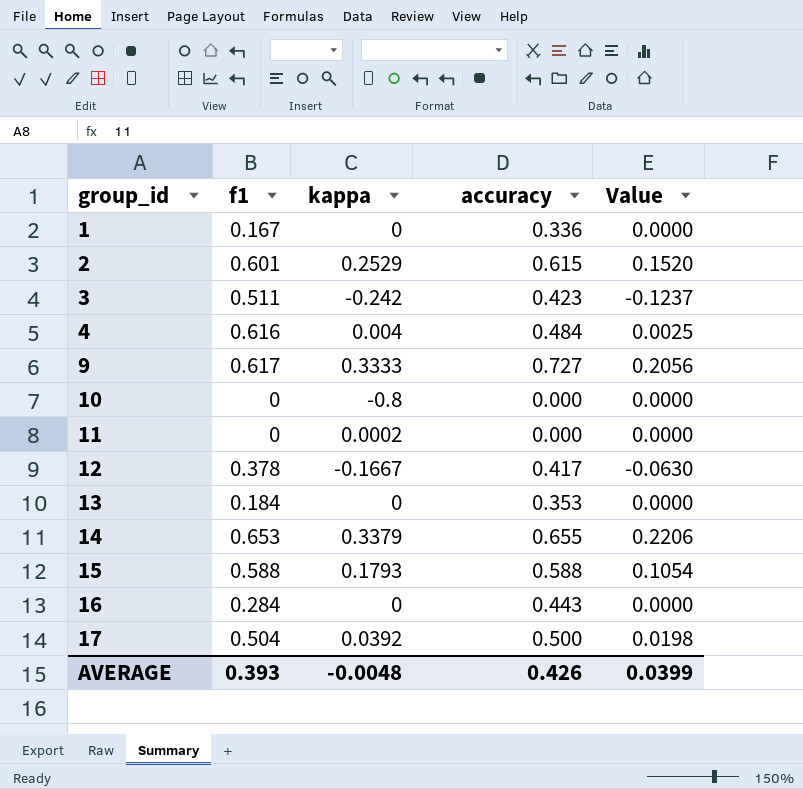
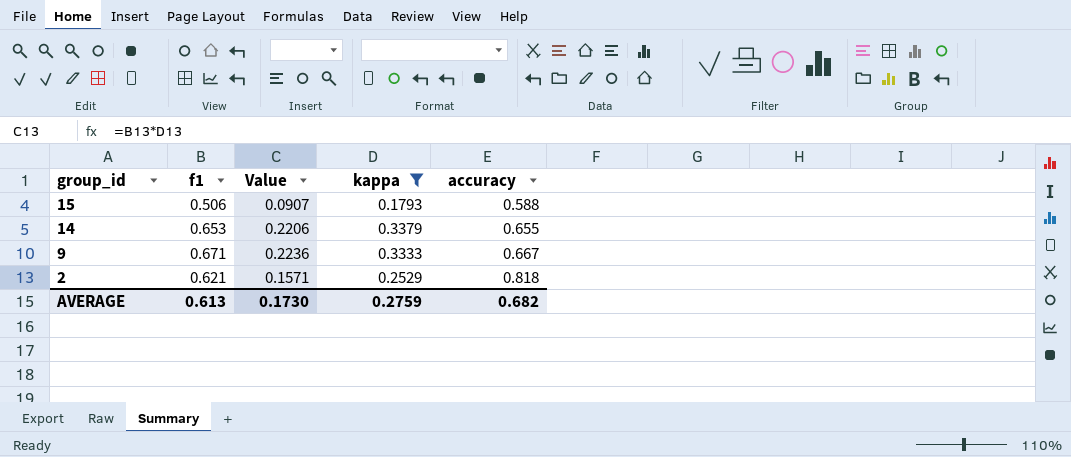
filter: none -> kappa >= 0.1793
row order: group_id ascending -> group_id descending
column Value | position: 5 -> 3
15 | f1: 0.588 -> 0.506
15 | Value: 0.1054 -> 0.0907
9 | f1: 0.617 -> 0.671
9 | Value: 0.2056 -> 0.2236
9 | accuracy: 0.727 -> 0.667
2 | f1: 0.601 -> 0.621
2 | Value: 0.1520 -> 0.1571
2 | accuracy: 0.615 -> 0.818
AVERAGE | f1: 0.393 -> 0.613
AVERAGE | Value: 0.0399 -> 0.1730
AVERAGE | kappa: -0.0048 -> 0.2759
AVERAGE | accuracy: 0.426 -> 0.682

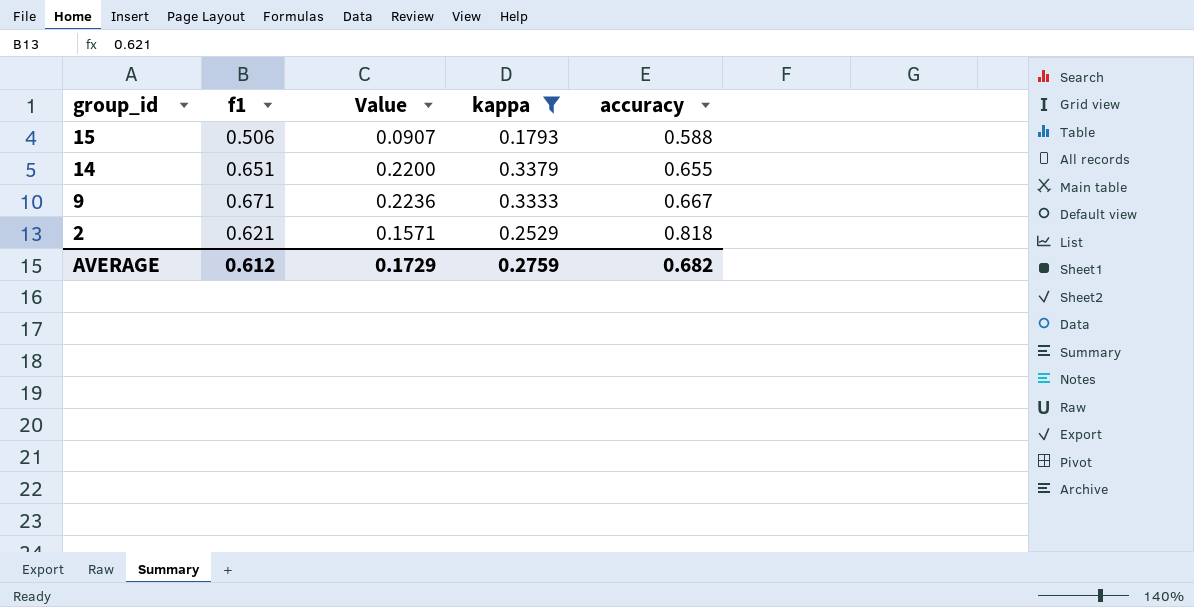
14 | f1: 0.653 -> 0.651
14 | Value: 0.2206 -> 0.2200
AVERAGE | f1: 0.613 -> 0.612
AVERAGE | Value: 0.1730 -> 0.1729

